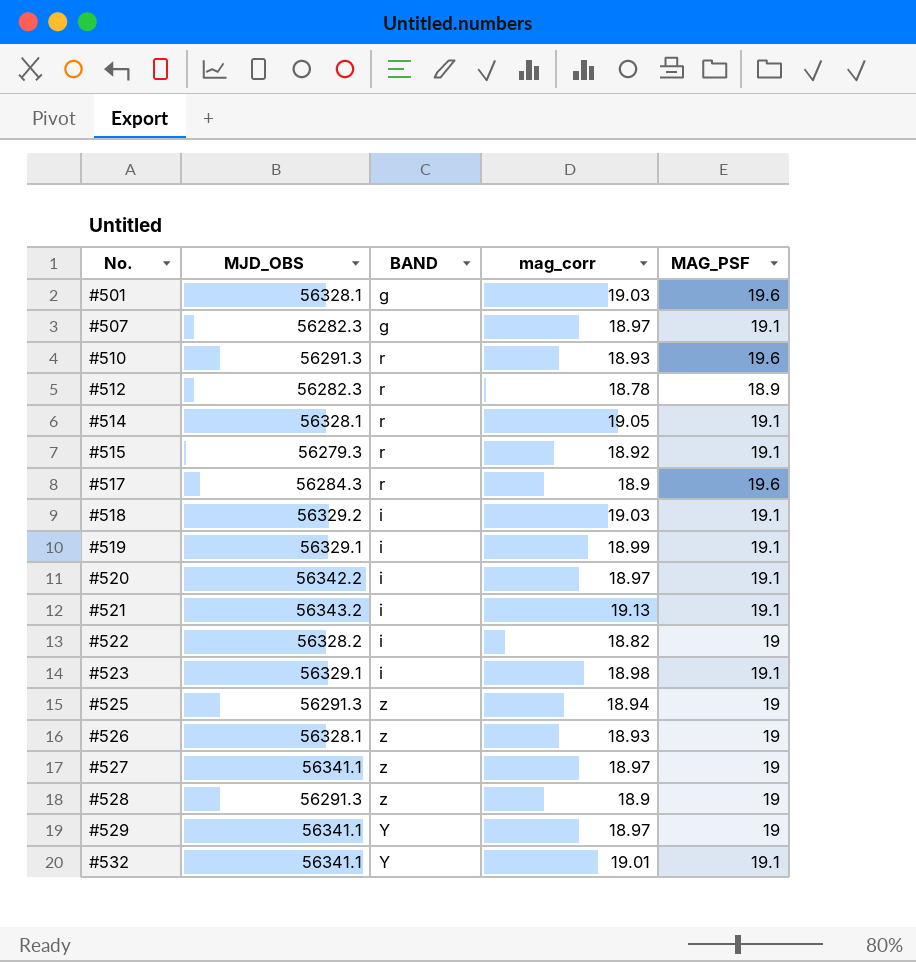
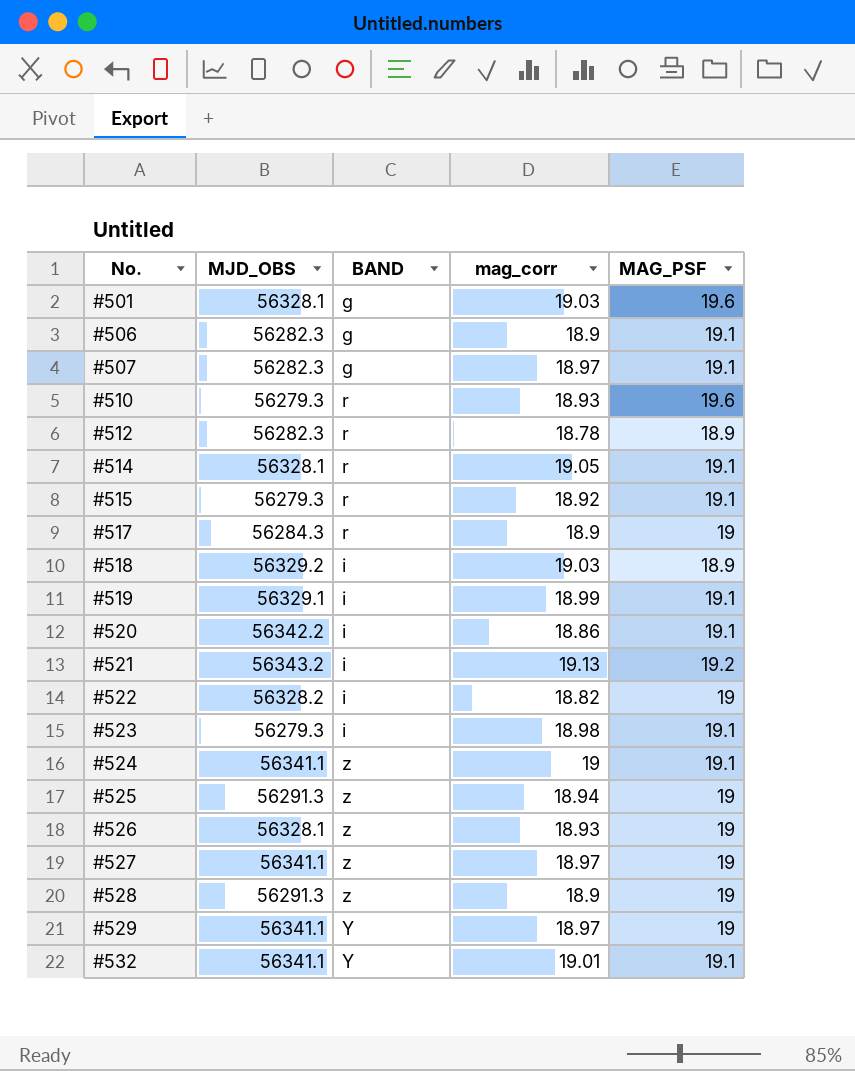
row #506: none -> 56282.3 | g | 18.9 | 19.1
#510 | MJD_OBS: 56291.3 -> 56279.3
#517 | MAG_PSF: 19.6 -> 19
#518 | MAG_PSF: 19.1 -> 18.9
#520 | mag_corr: 18.97 -> 18.86
#521 | MAG_PSF: 19.1 -> 19.2
#523 | MJD_OBS: 56329.1 -> 56279.3
row #524: none -> 56341.1 | z | 19 | 19.1

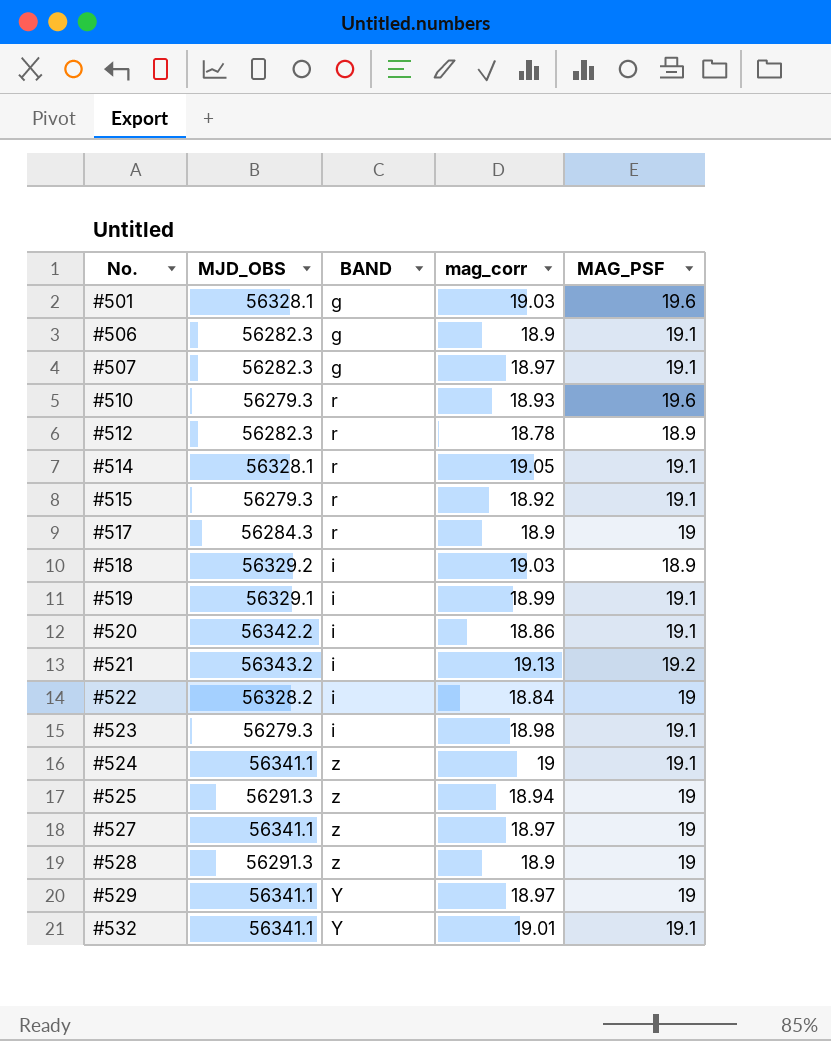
row #526: 56328.1 | z | 18.93 | 19 -> none
#522 | mag_corr: 18.82 -> 18.84

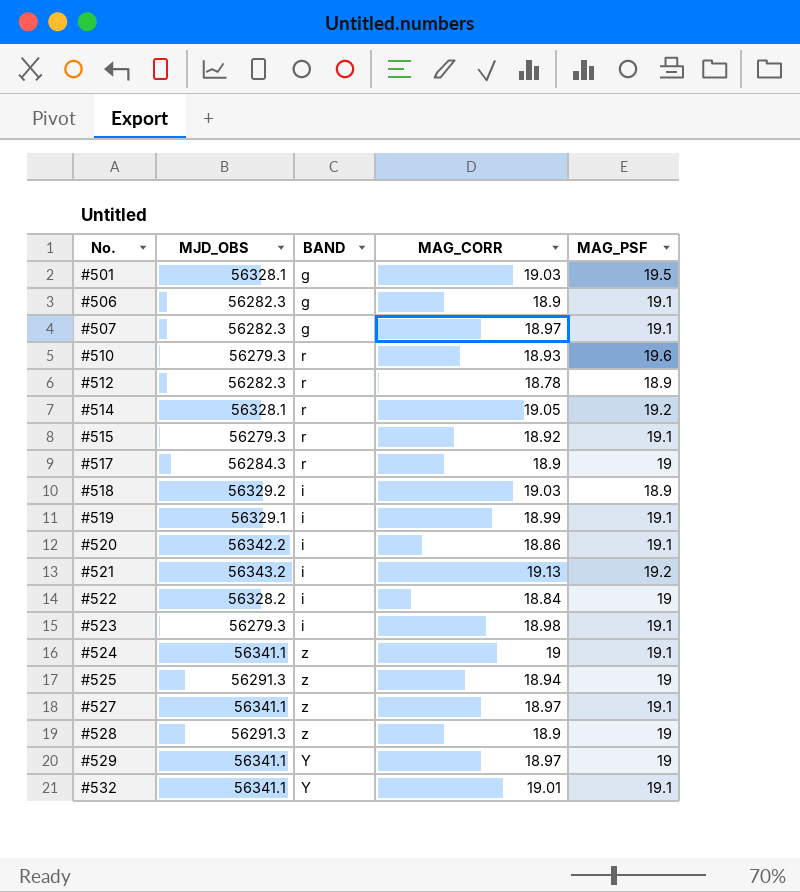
column name: mag_corr -> MAG_CORR
#501 | MAG_PSF: 19.6 -> 19.5
#514 | MAG_PSF: 19.1 -> 19.2
#527 | MAG_PSF: 19 -> 19.1

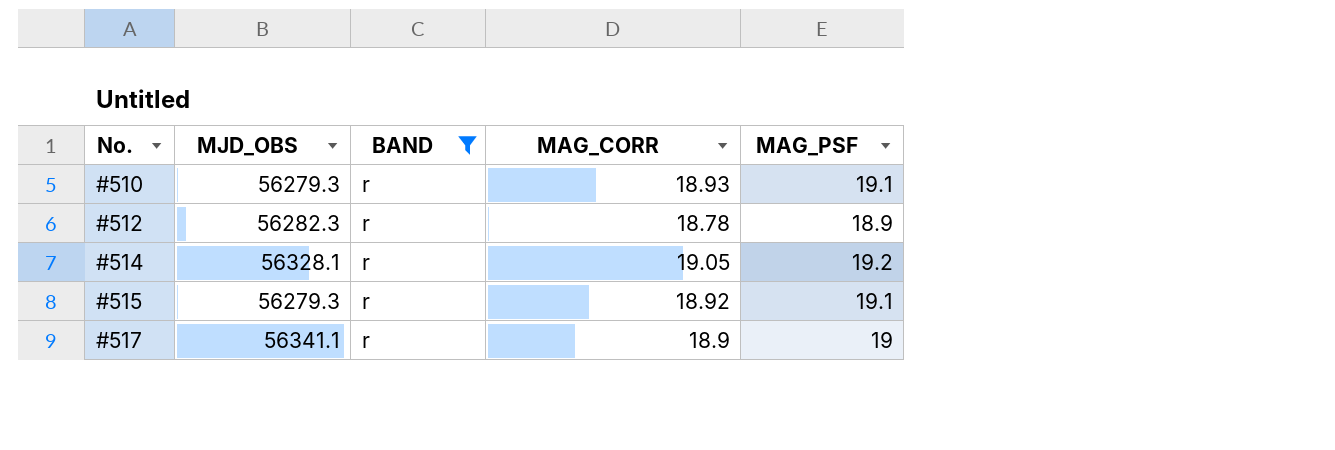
filter: none -> BAND = r
#510 | MAG_PSF: 19.6 -> 19.1
#517 | MJD_OBS: 56284.3 -> 56341.1

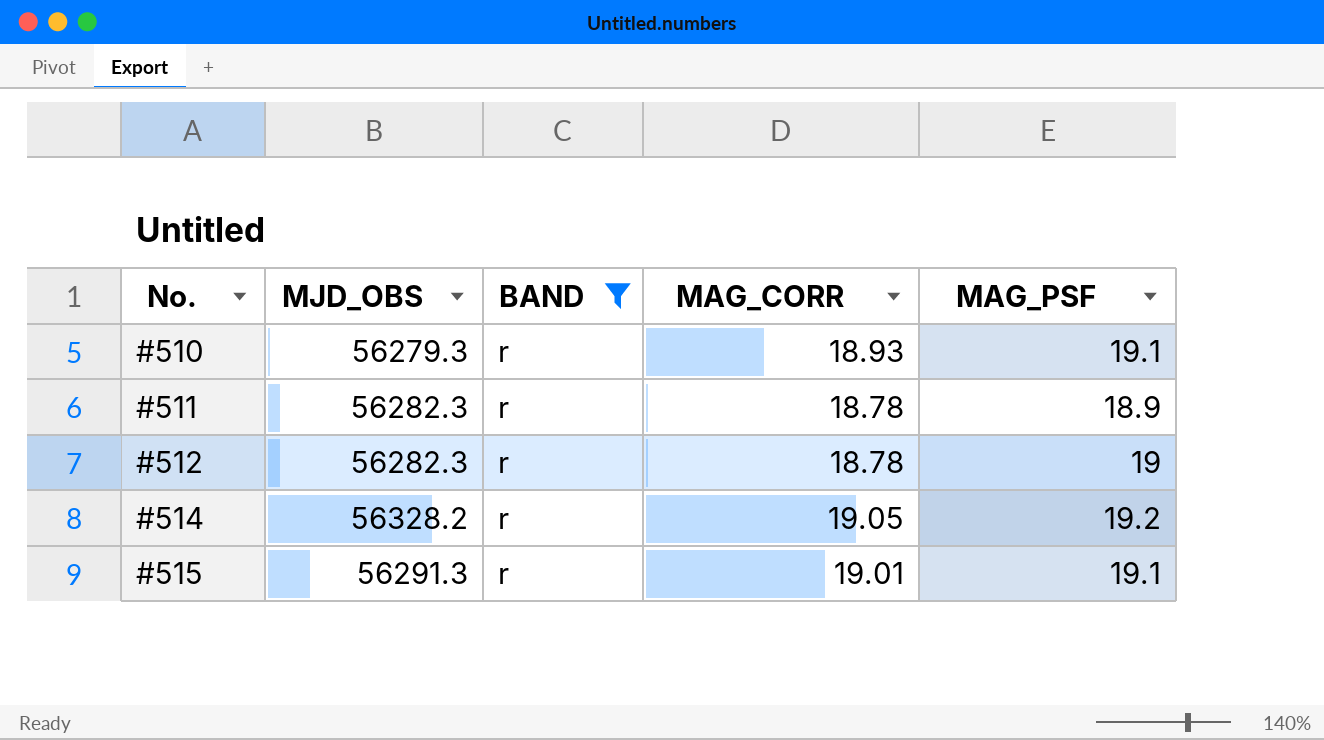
row #517: 56341.1 | r | 18.9 | 19 -> none
row #511: none -> 56282.3 | r | 18.78 | 18.9
#512 | MAG_PSF: 18.9 -> 19
#514 | MJD_OBS: 56328.1 -> 56328.2
#515 | MJD_OBS: 56279.3 -> 56291.3
#515 | MAG_CORR: 18.92 -> 19.01

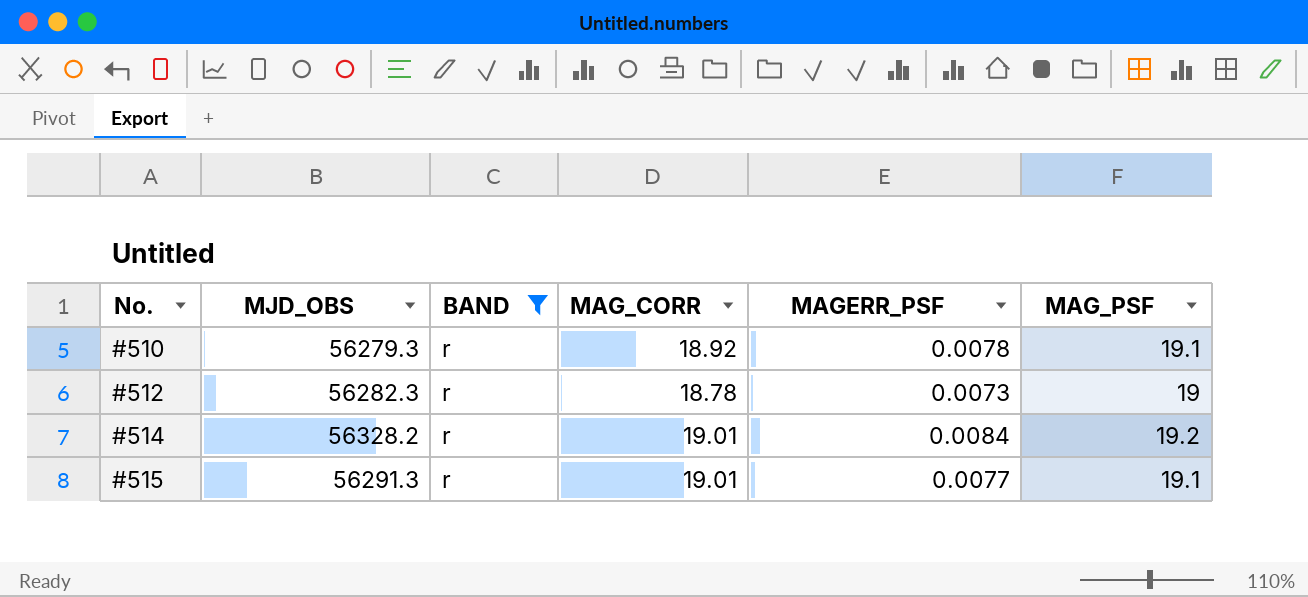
column MAGERR_PSF | position: none -> 5
row #511: 56282.3 | r | 18.78 | 18.9 -> none
#510 | MAG_CORR: 18.93 -> 18.92
#514 | MAG_CORR: 19.05 -> 19.01

